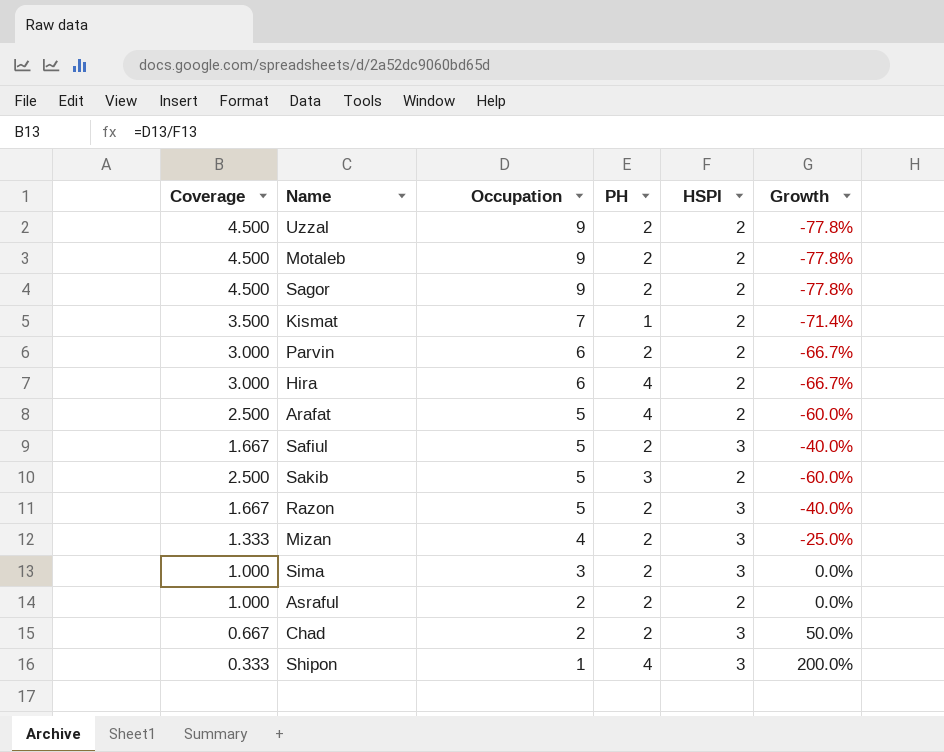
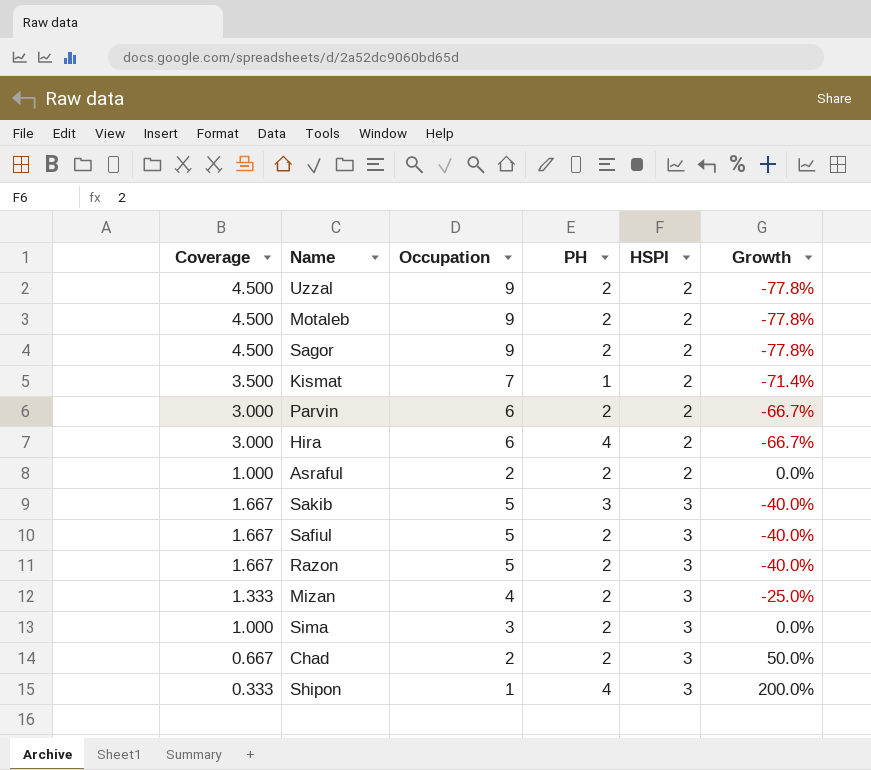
row order: Occupation descending -> HSPI ascending
row Arafat: 2.500 | 5 | 4 | 2 | -60.0% -> none
Sakib | Coverage: 2.500 -> 1.667
Sakib | HSPI: 2 -> 3
Sakib | Growth: -60.0% -> -40.0%

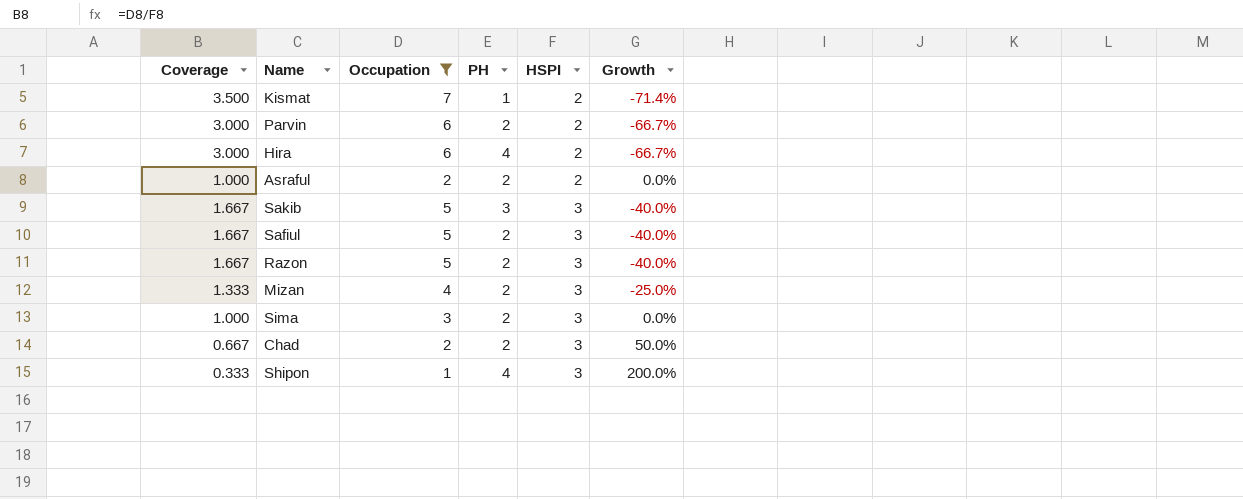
filter: none -> Occupation != 9

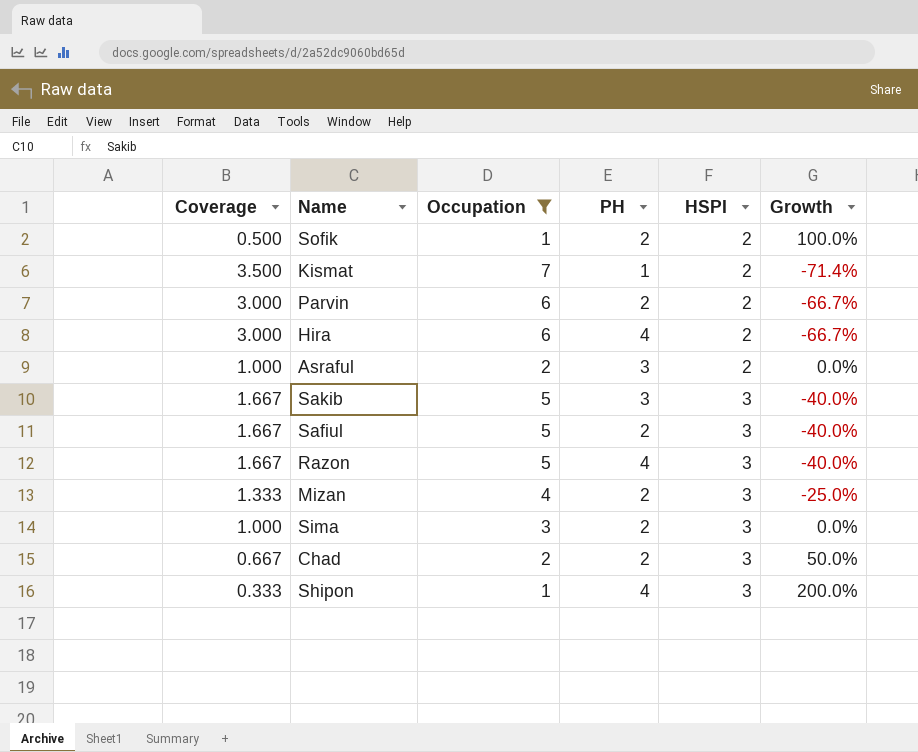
row Sofik: none -> 0.500 | 1 | 2 | 2 | 100.0%
Asraful | PH: 2 -> 3
Razon | PH: 2 -> 4

